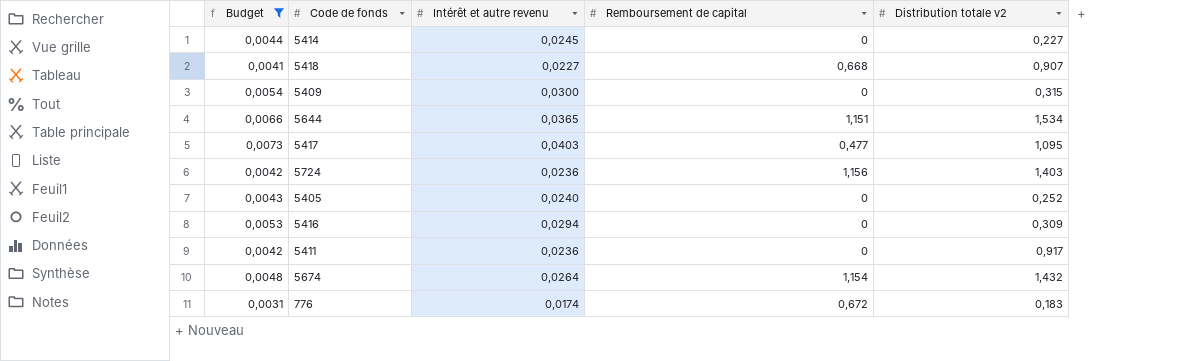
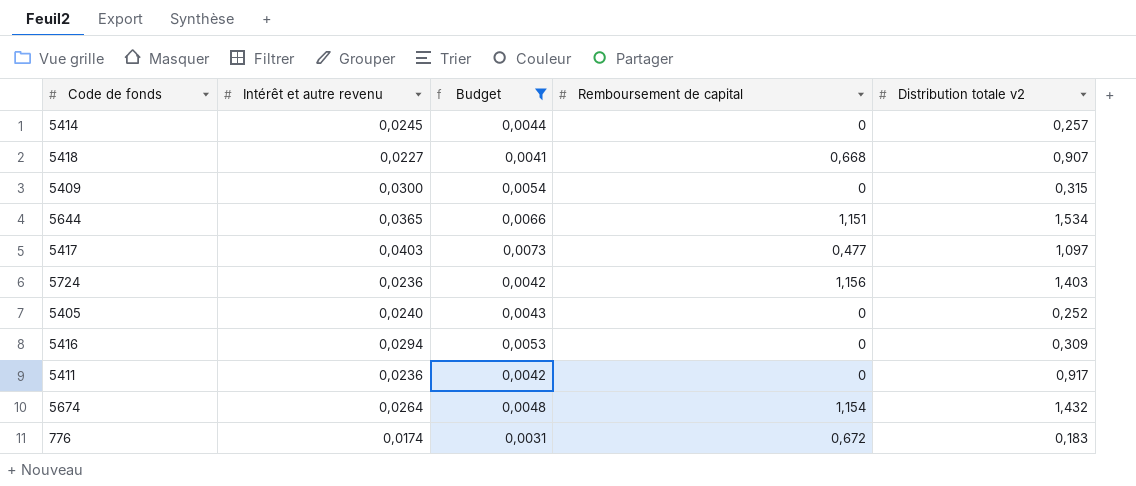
column Budget | position: 1 -> 3
5414 | Distribution totale v2: 0,227 -> 0,257
5417 | Distribution totale v2: 1,095 -> 1,097

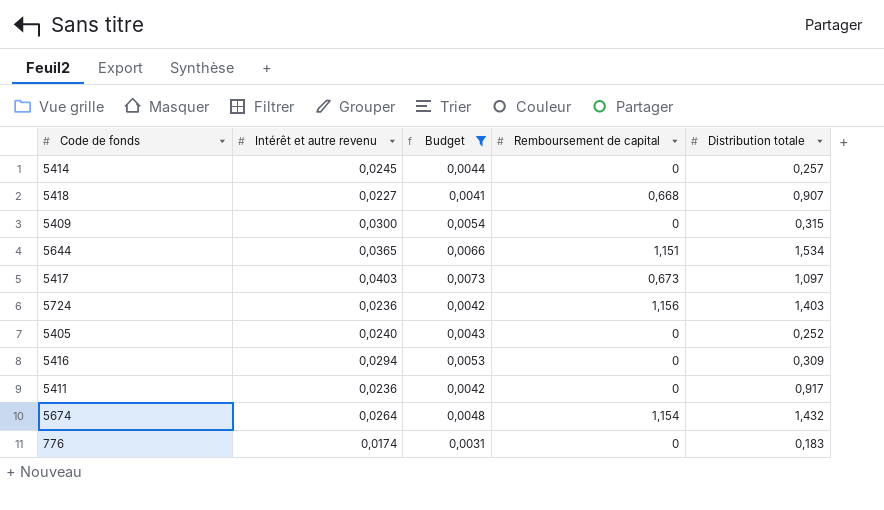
column name: Distribution totale v2 -> Distribution totale
5417 | Remboursement de capital: 0,477 -> 0,673
776 | Remboursement de capital: 0,672 -> 0

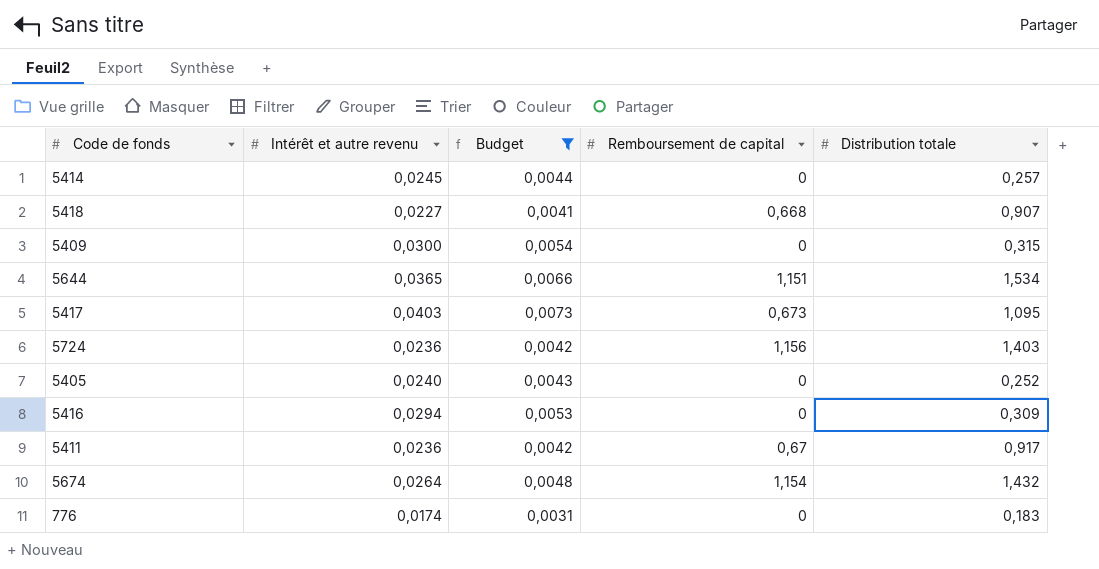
5417 | Distribution totale: 1,097 -> 1,095
5411 | Remboursement de capital: 0 -> 0,67

